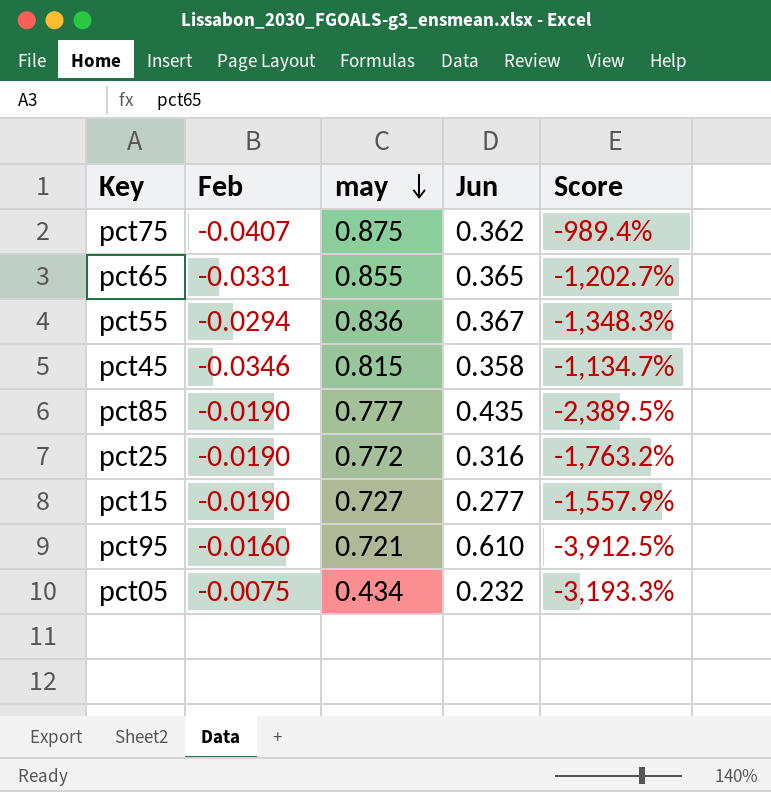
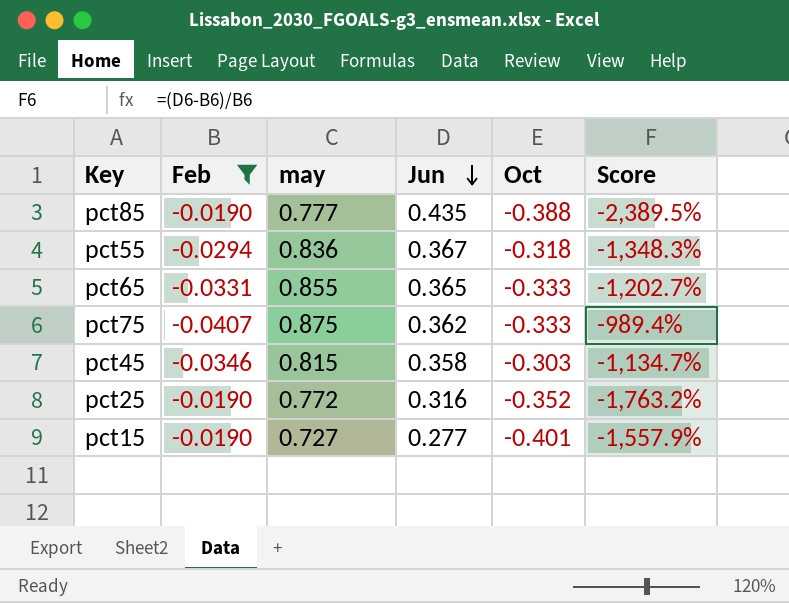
filter: none -> Feb <= -0.0190
row order: may descending -> Jun descending
column Oct | position: none -> 5

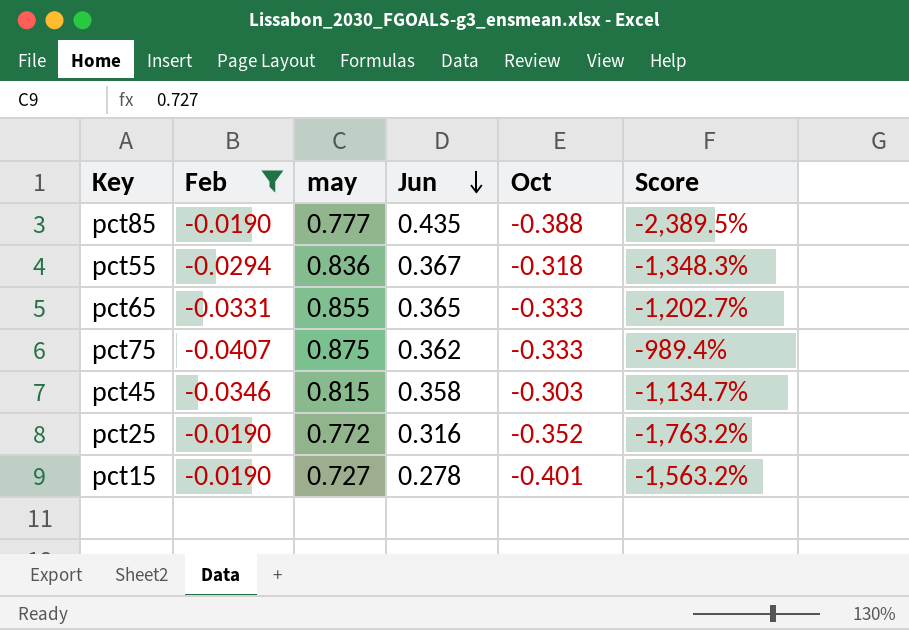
pct15 | Jun: 0.277 -> 0.278
pct15 | Score: -1,557.9% -> -1,563.2%

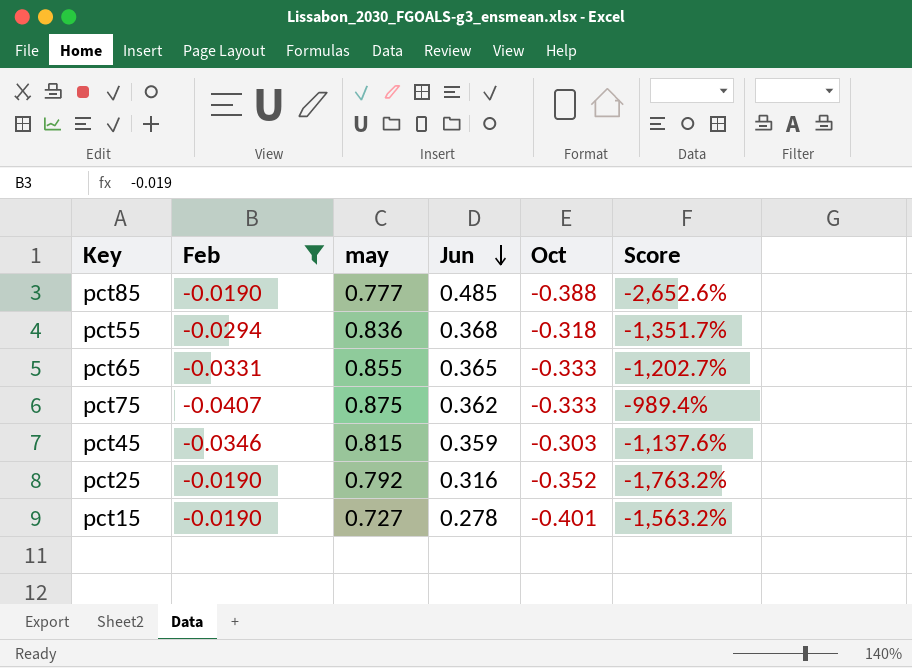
pct85 | Jun: 0.435 -> 0.485
pct85 | Score: -2,389.5% -> -2,652.6%
pct55 | Jun: 0.367 -> 0.368
pct55 | Score: -1,348.3% -> -1,351.7%
pct45 | Jun: 0.358 -> 0.359
pct45 | Score: -1,134.7% -> -1,137.6%
pct25 | may: 0.772 -> 0.792

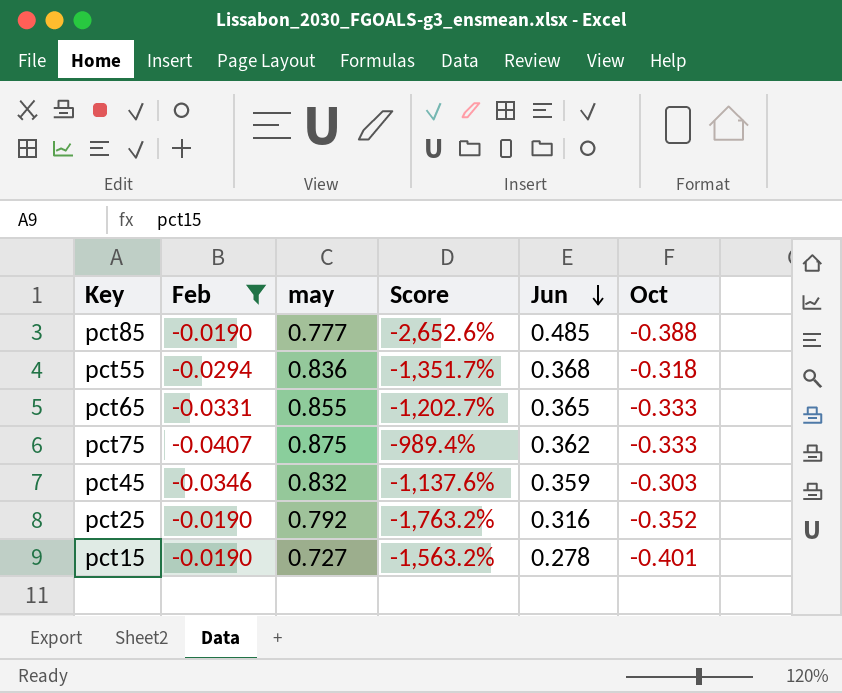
column Score | position: 6 -> 4
pct45 | may: 0.815 -> 0.832

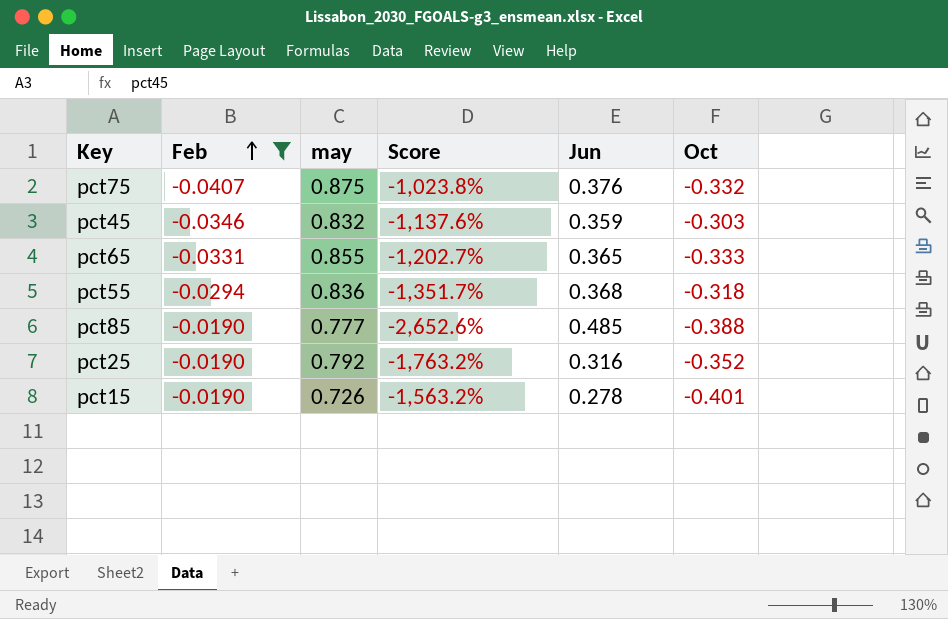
row order: Jun descending -> Feb ascending
pct75 | Score: -989.4% -> -1,023.8%
pct75 | Jun: 0.362 -> 0.376
pct75 | Oct: -0.333 -> -0.332
pct15 | may: 0.727 -> 0.726

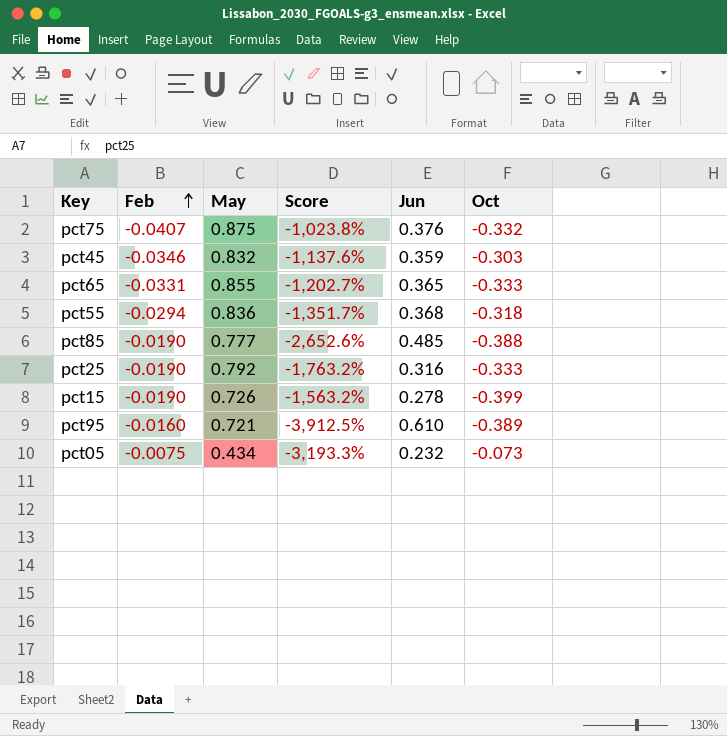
filter: Feb <= -0.0190 -> none
column name: may -> May
pct25 | Oct: -0.352 -> -0.333
pct15 | Oct: -0.401 -> -0.399

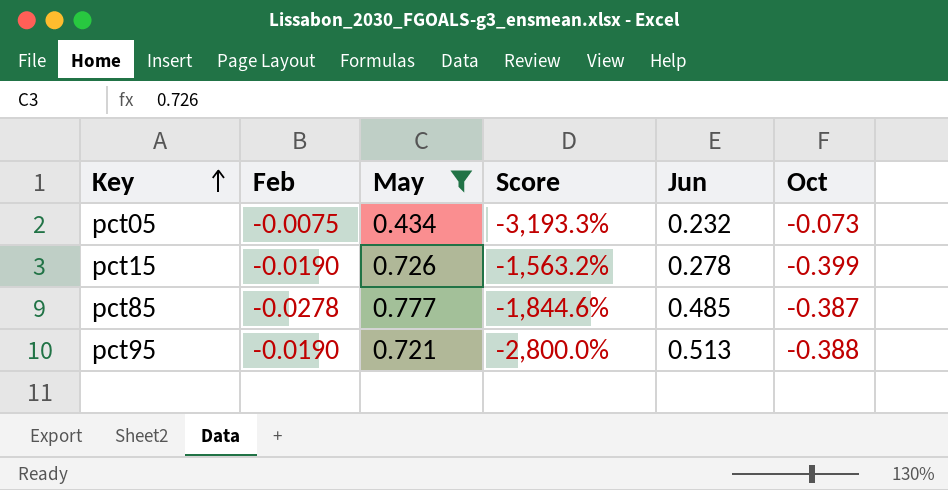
filter: none -> May <= 0.777
row order: Feb ascending -> Key ascending
pct85 | Feb: -0.0190 -> -0.0278
pct85 | Score: -2,652.6% -> -1,844.6%
pct85 | Oct: -0.388 -> -0.387
pct95 | Feb: -0.0160 -> -0.0190
pct95 | Score: -3,912.5% -> -2,800.0%
pct95 | Jun: 0.610 -> 0.513
pct95 | Oct: -0.389 -> -0.388

